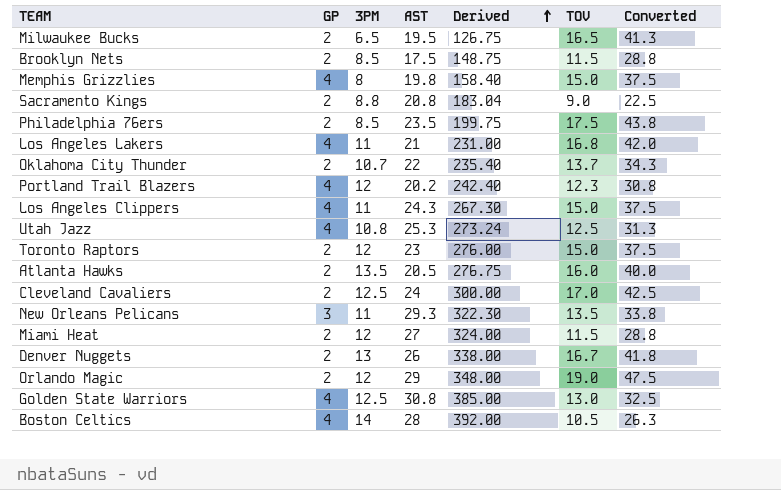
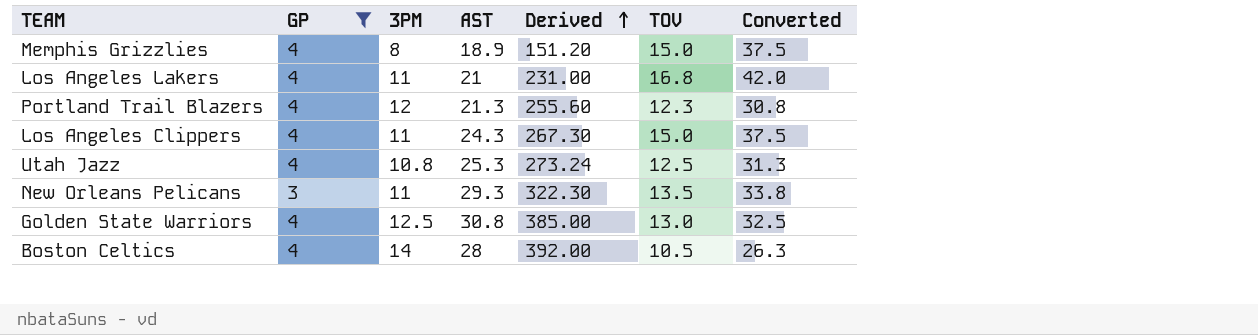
filter: none -> GP != 2
Memphis Grizzlies | AST: 19.8 -> 18.9
Memphis Grizzlies | Derived: 158.40 -> 151.20
Portland Trail Blazers | AST: 20.2 -> 21.3
Portland Trail Blazers | Derived: 242.40 -> 255.60

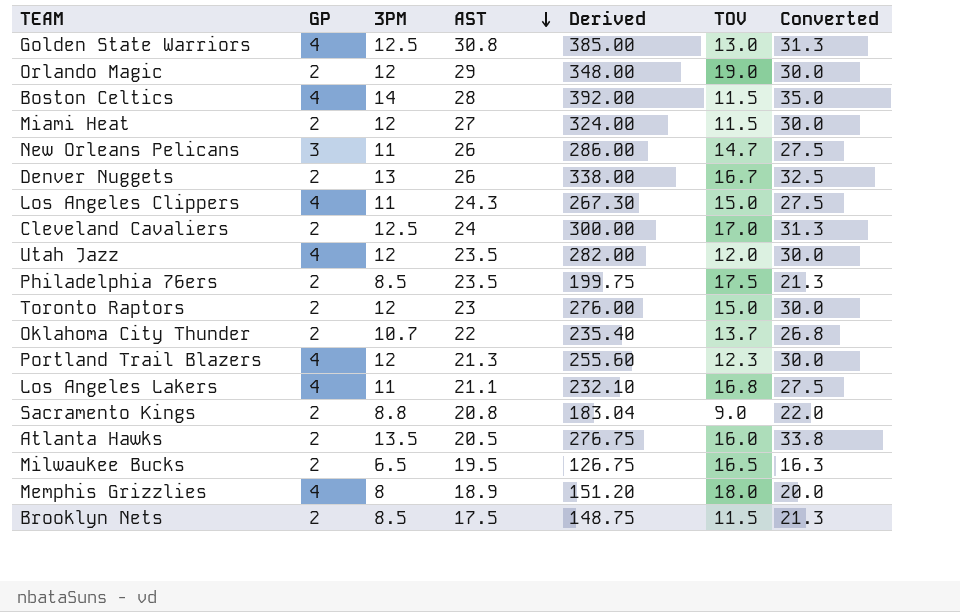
filter: GP != 2 -> none
row order: Derived ascending -> AST descending
column Converted | formula: [TOV] * 2.5 -> [3PM] * 2.5
Boston Celtics | TOV: 10.5 -> 11.5
New Orleans Pelicans | AST: 29.3 -> 26
New Orleans Pelicans | Derived: 322.30 -> 286.00
New Orleans Pelicans | TOV: 13.5 -> 14.7
Utah Jazz | 3PM: 10.8 -> 12
Utah Jazz | AST: 25.3 -> 23.5
Utah Jazz | Derived: 273.24 -> 282.00
Utah Jazz | TOV: 12.5 -> 12.0
Los Angeles Lakers | AST: 21 -> 21.1
Los Angeles Lakers | Derived: 231.00 -> 232.10
Memphis Grizzlies | TOV: 15.0 -> 18.0

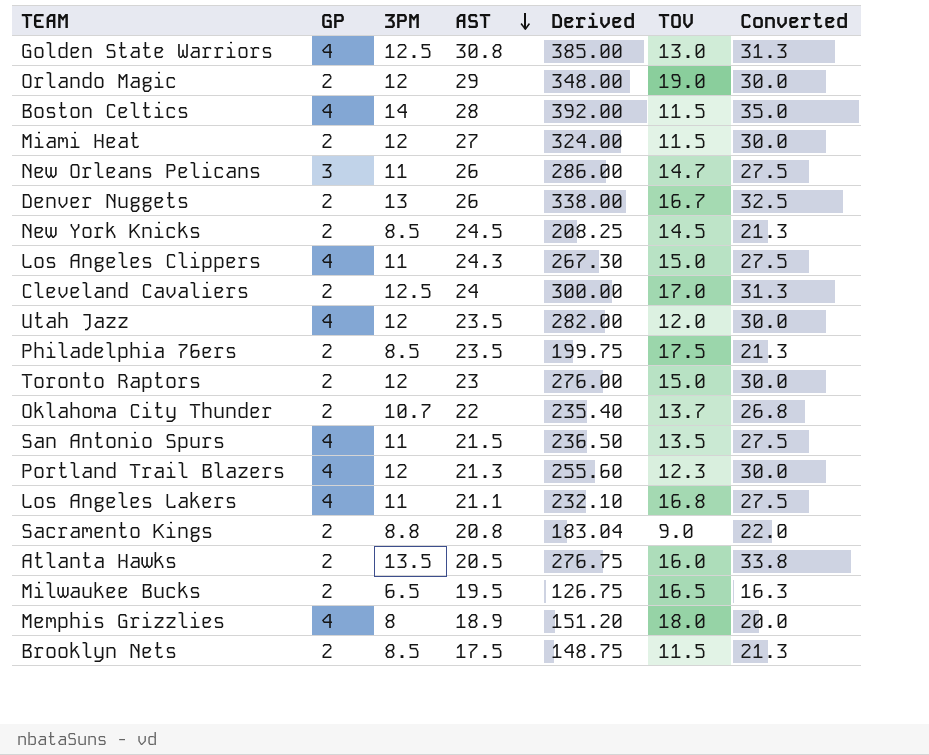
row New York Knicks: none -> 2 | 8.5 | 24.5 | 208.25 | 14.5 | 21.3
row San Antonio Spurs: none -> 4 | 11 | 21.5 | 236.50 | 13.5 | 27.5

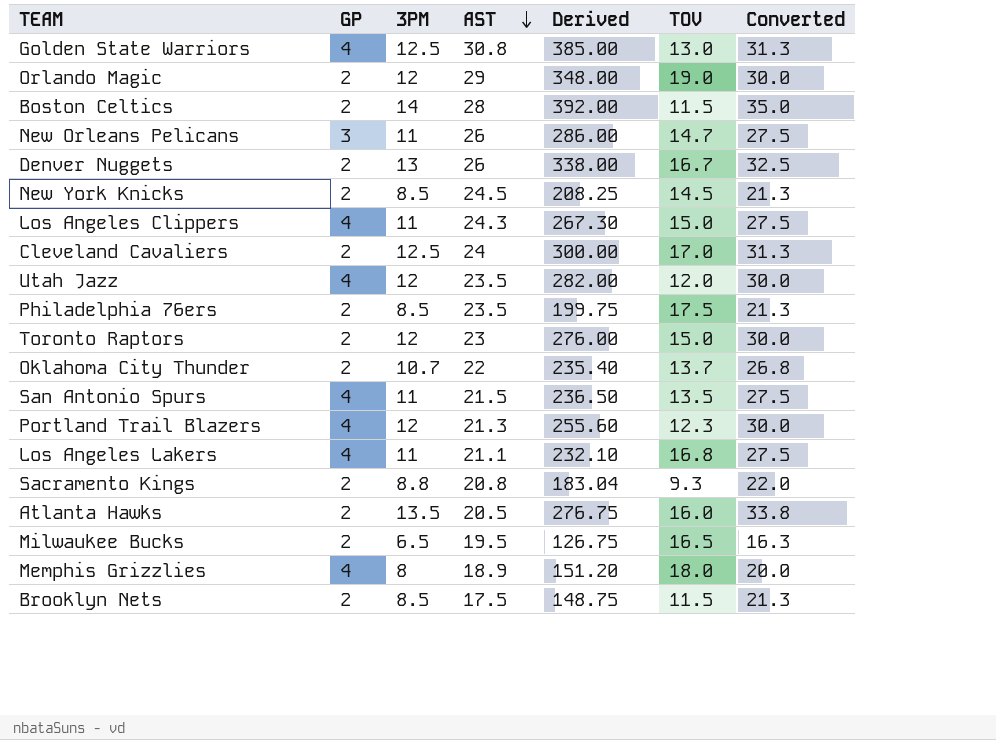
row Miami Heat: 2 | 12 | 27 | 324.00 | 11.5 | 30.0 -> none
Boston Celtics | GP: 4 -> 2
Sacramento Kings | TOV: 9.0 -> 9.3

